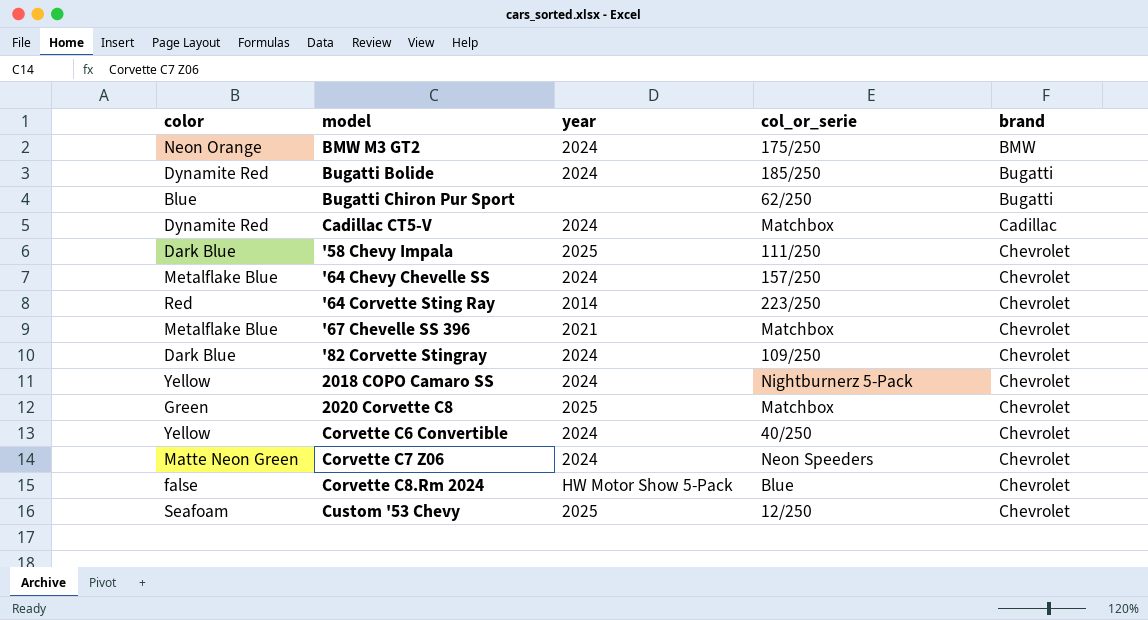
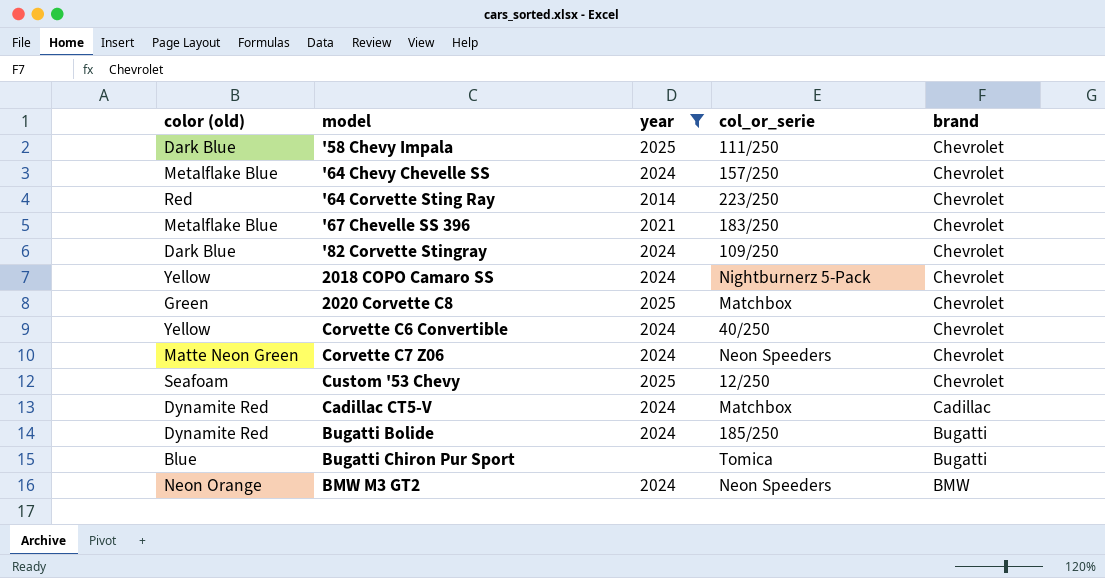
filter: none -> year != HW Motor Show 5-Pack
row order: brand ascending -> brand descending
column name: color -> color (old)
'67 Chevelle SS 396 | col_or_serie: Matchbox -> 183/250
Bugatti Chiron Pur Sport | col_or_serie: 62/250 -> Tomica
BMW M3 GT2 | col_or_serie: 175/250 -> Neon Speeders

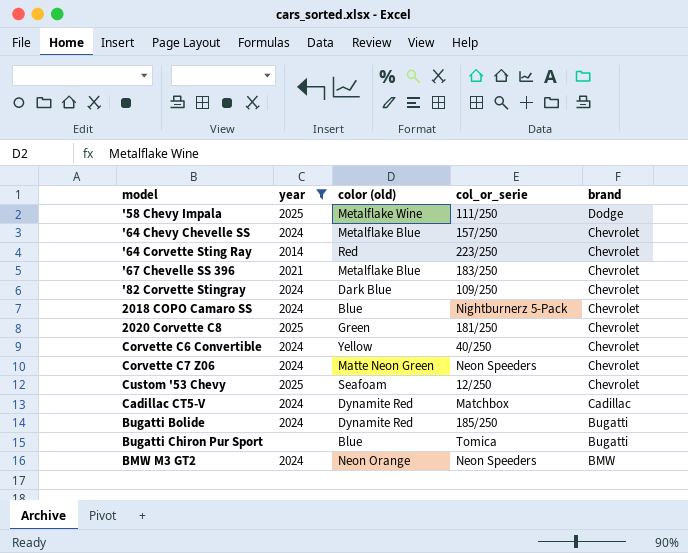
column color (old) | position: 1 -> 3
'58 Chevy Impala | color (old): Dark Blue -> Metalflake Wine
'58 Chevy Impala | brand: Chevrolet -> Dodge
2018 COPO Camaro SS | color (old): Yellow -> Blue
2020 Corvette C8 | col_or_serie: Matchbox -> 181/250

